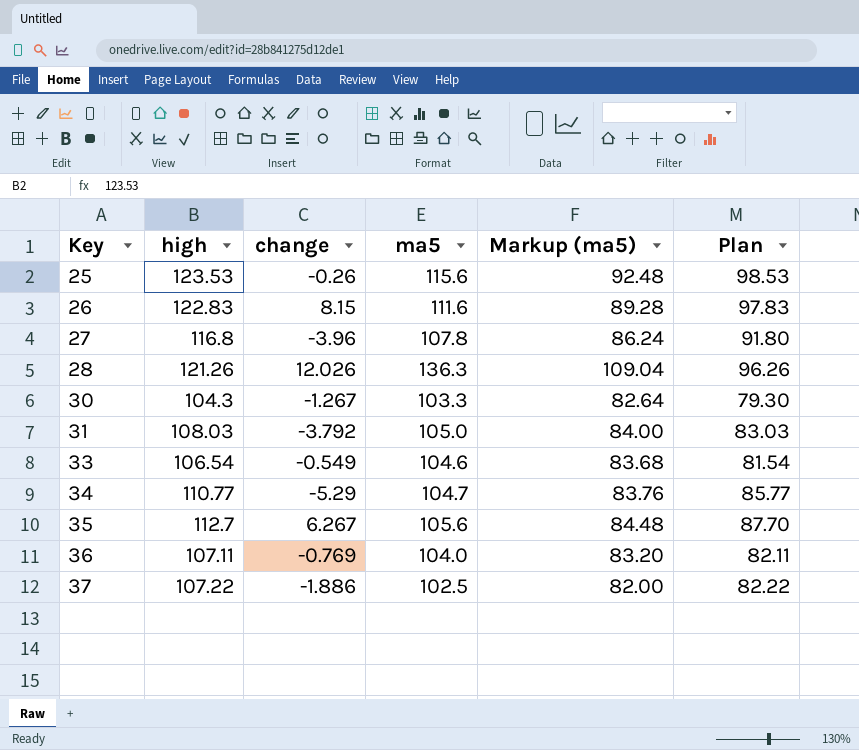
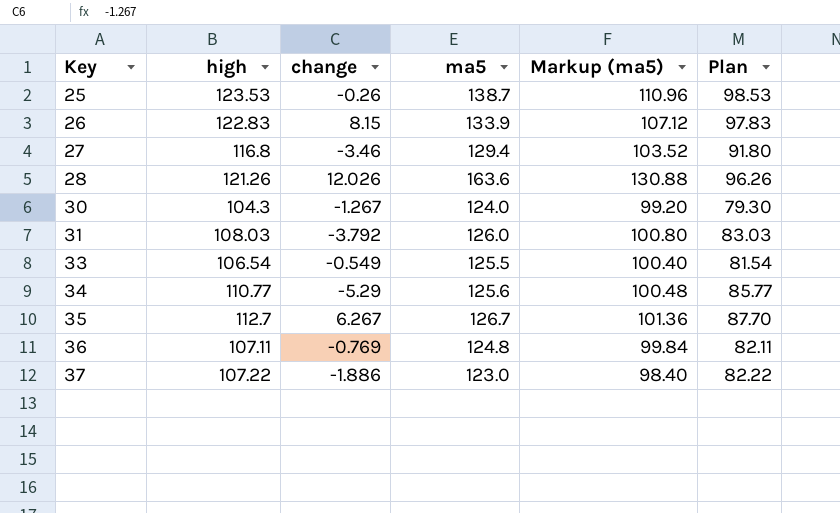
25 | ma5: 115.6 -> 138.7
25 | Markup (ma5): 92.48 -> 110.96
26 | ma5: 111.6 -> 133.9
26 | Markup (ma5): 89.28 -> 107.12
27 | change: -3.96 -> -3.46
27 | ma5: 107.8 -> 129.4
27 | Markup (ma5): 86.24 -> 103.52
28 | ma5: 136.3 -> 163.6
28 | Markup (ma5): 109.04 -> 130.88
30 | ma5: 103.3 -> 124.0
30 | Markup (ma5): 82.64 -> 99.20
31 | ma5: 105.0 -> 126.0
31 | Markup (ma5): 84.00 -> 100.80
33 | ma5: 104.6 -> 125.5
33 | Markup (ma5): 83.68 -> 100.40
34 | ma5: 104.7 -> 125.6
34 | Markup (ma5): 83.76 -> 100.48
35 | ma5: 105.6 -> 126.7
35 | Markup (ma5): 84.48 -> 101.36
36 | ma5: 104.0 -> 124.8
36 | Markup (ma5): 83.20 -> 99.84
37 | ma5: 102.5 -> 123.0
37 | Markup (ma5): 82.00 -> 98.40

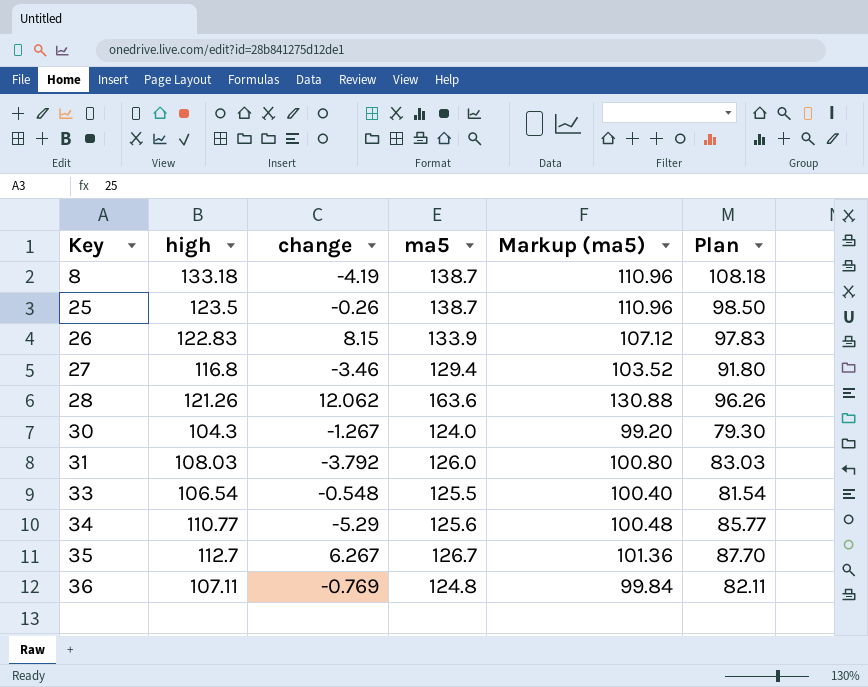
row 37: 107.22 | -1.886 | 123.0 | 98.40 | 82.22 -> none
row 8: none -> 133.18 | -4.19 | 138.7 | 110.96 | 108.18
25 | high: 123.53 -> 123.5
25 | Plan: 98.53 -> 98.50
28 | change: 12.026 -> 12.062
33 | change: -0.549 -> -0.548

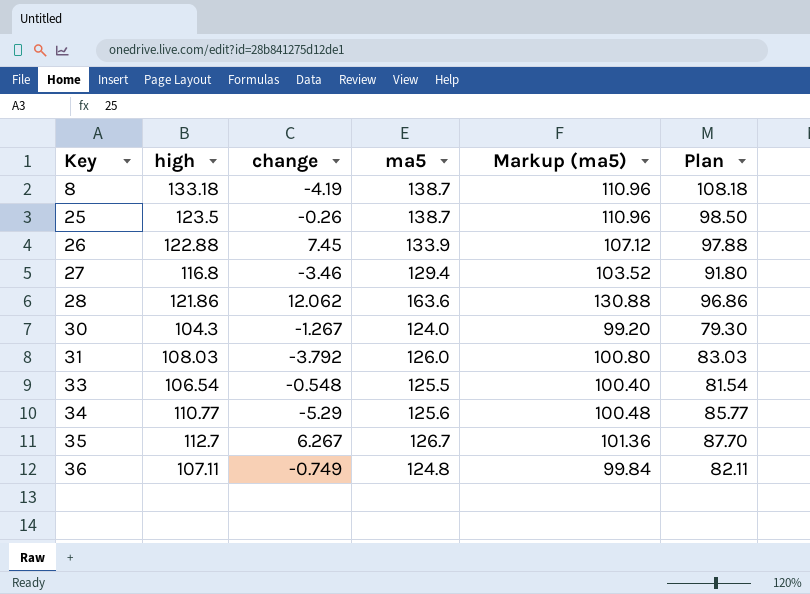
26 | high: 122.83 -> 122.88
26 | change: 8.15 -> 7.45
26 | Plan: 97.83 -> 97.88
28 | high: 121.26 -> 121.86
28 | Plan: 96.26 -> 96.86
36 | change: -0.769 -> -0.749

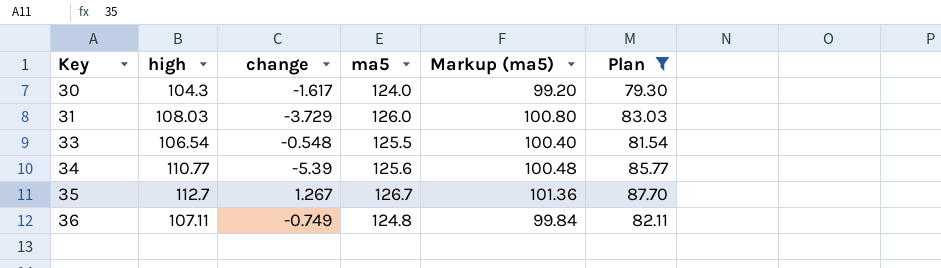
filter: none -> Plan <= 87.70
30 | change: -1.267 -> -1.617
31 | change: -3.792 -> -3.729
34 | change: -5.29 -> -5.39
35 | change: 6.267 -> 1.267

